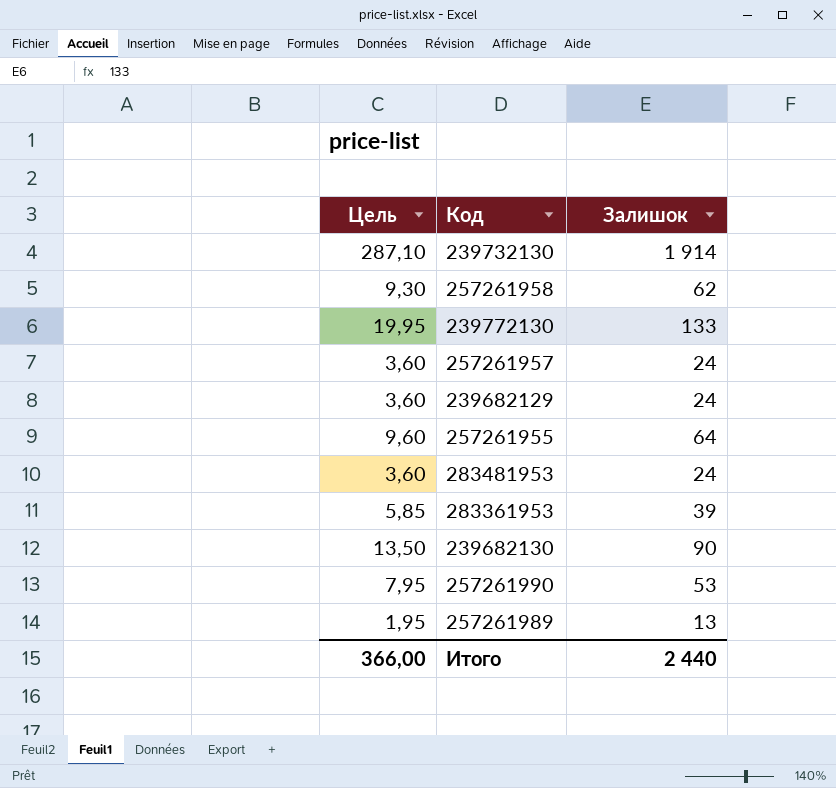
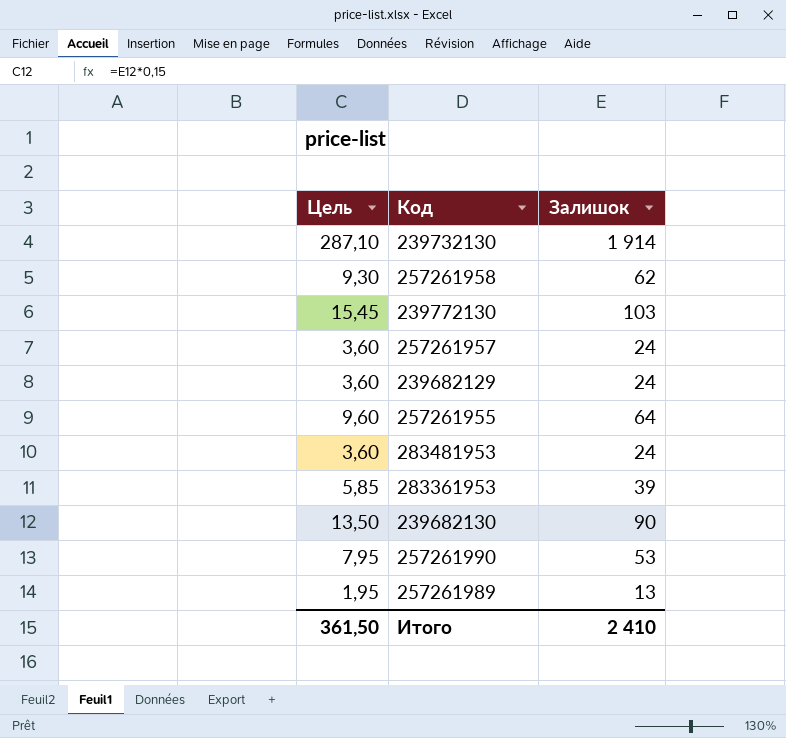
239772130 | Цель: 19,95 -> 15,45
239772130 | Залишок: 133 -> 103
Итого | Цель: 366,00 -> 361,50
Итого | Залишок: 2 440 -> 2 410

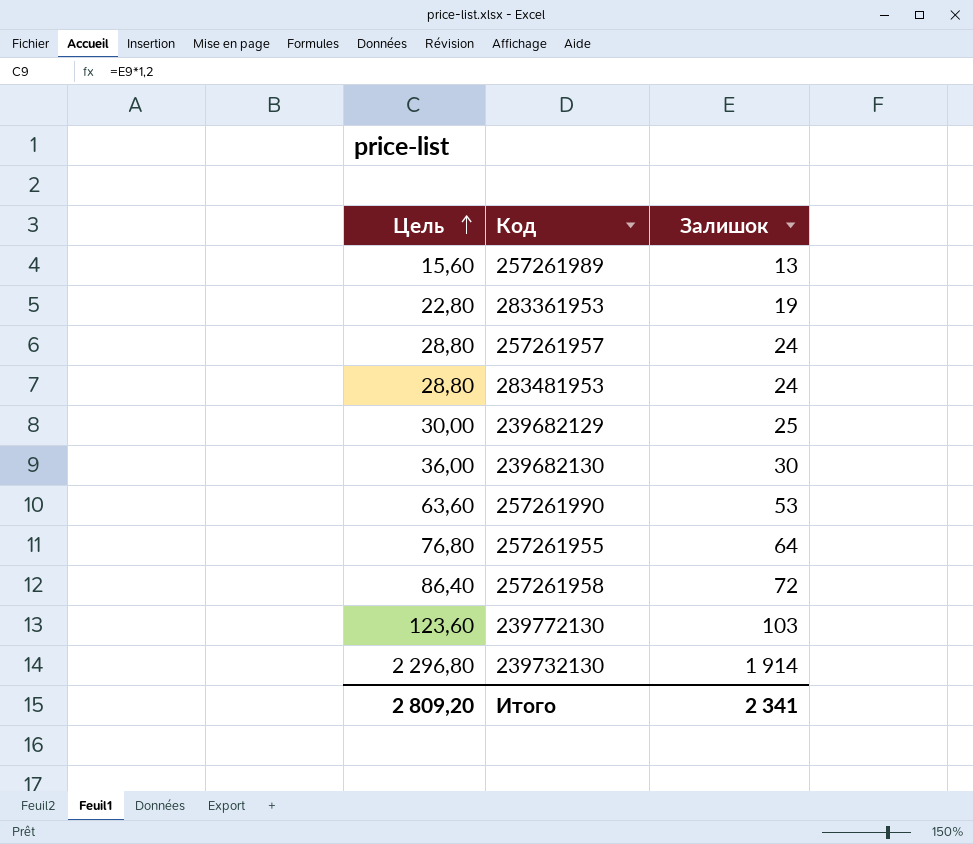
row order: none -> Цель ascending
column Цель | formula: [Залишок] * 0,15 -> [Залишок] * 1,2
283361953 | Залишок: 39 -> 19
239682129 | Залишок: 24 -> 25
239682130 | Залишок: 90 -> 30
257261958 | Залишок: 62 -> 72
Итого | Цель: 361,50 -> 2 809,20
Итого | Залишок: 2 410 -> 2 341

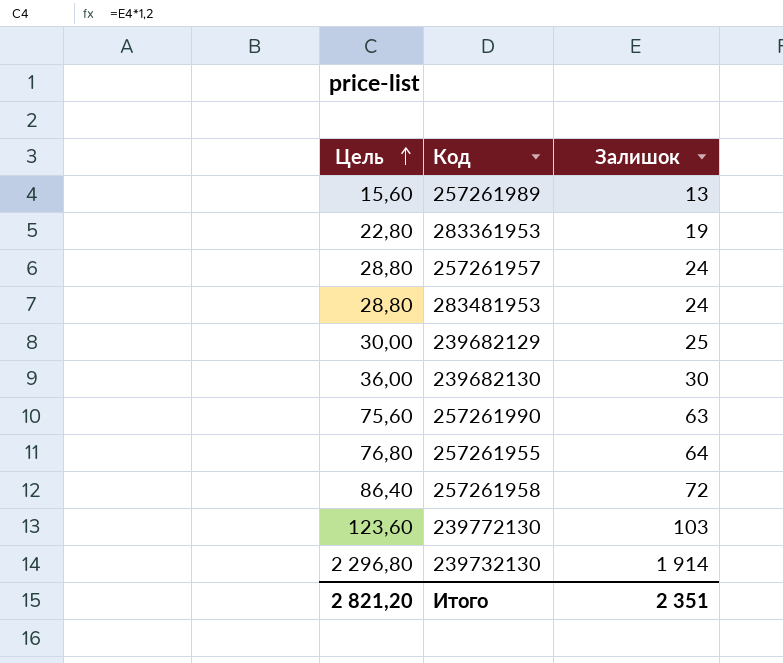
257261990 | Цель: 63,60 -> 75,60
257261990 | Залишок: 53 -> 63
Итого | Цель: 2 809,20 -> 2 821,20
Итого | Залишок: 2 341 -> 2 351

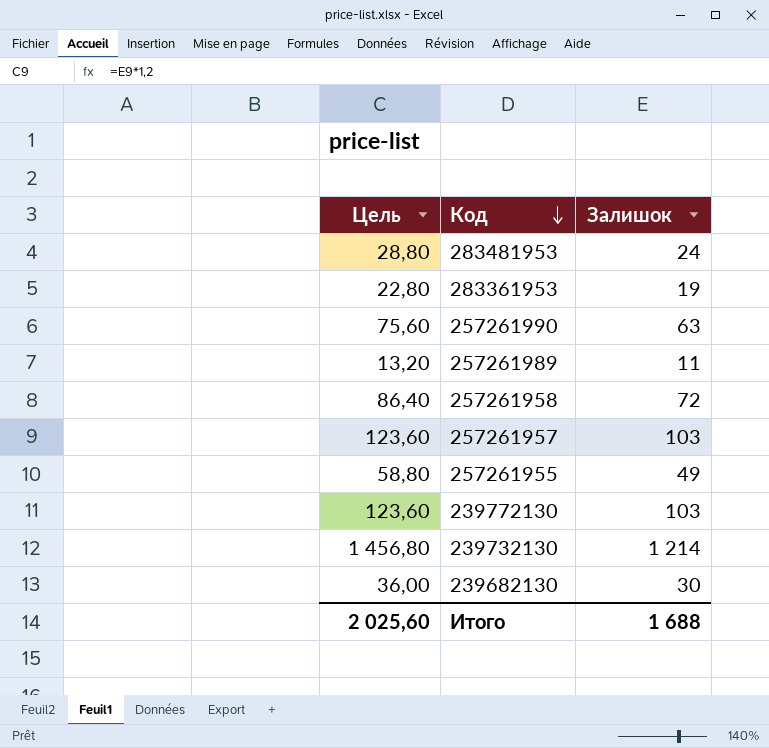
row order: Цель ascending -> Код descending
row 239682129: 30,00 | 25 -> none
257261989 | Цель: 15,60 -> 13,20
257261989 | Залишок: 13 -> 11
257261957 | Цель: 28,80 -> 123,60
257261957 | Залишок: 24 -> 103
257261955 | Цель: 76,80 -> 58,80
257261955 | Залишок: 64 -> 49
239732130 | Цель: 2 296,80 -> 1 456,80
239732130 | Залишок: 1 914 -> 1 214
Итого | Цель: 2 821,20 -> 2 025,60
Итого | Залишок: 2 351 -> 1 688

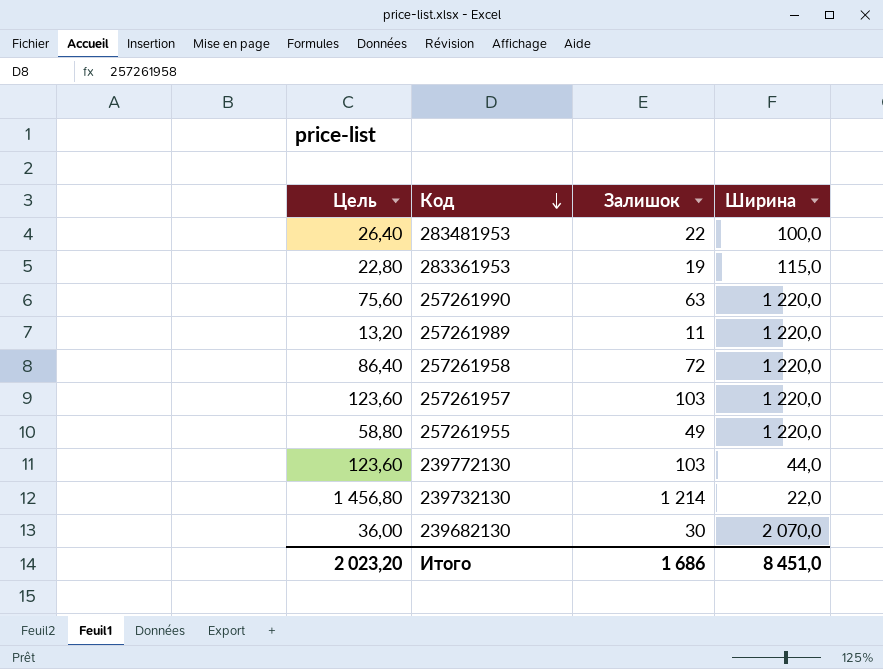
column Ширина | position: none -> 4
283481953 | Цель: 28,80 -> 26,40
283481953 | Залишок: 24 -> 22
Итого | Цель: 2 025,60 -> 2 023,20
Итого | Залишок: 1 688 -> 1 686

